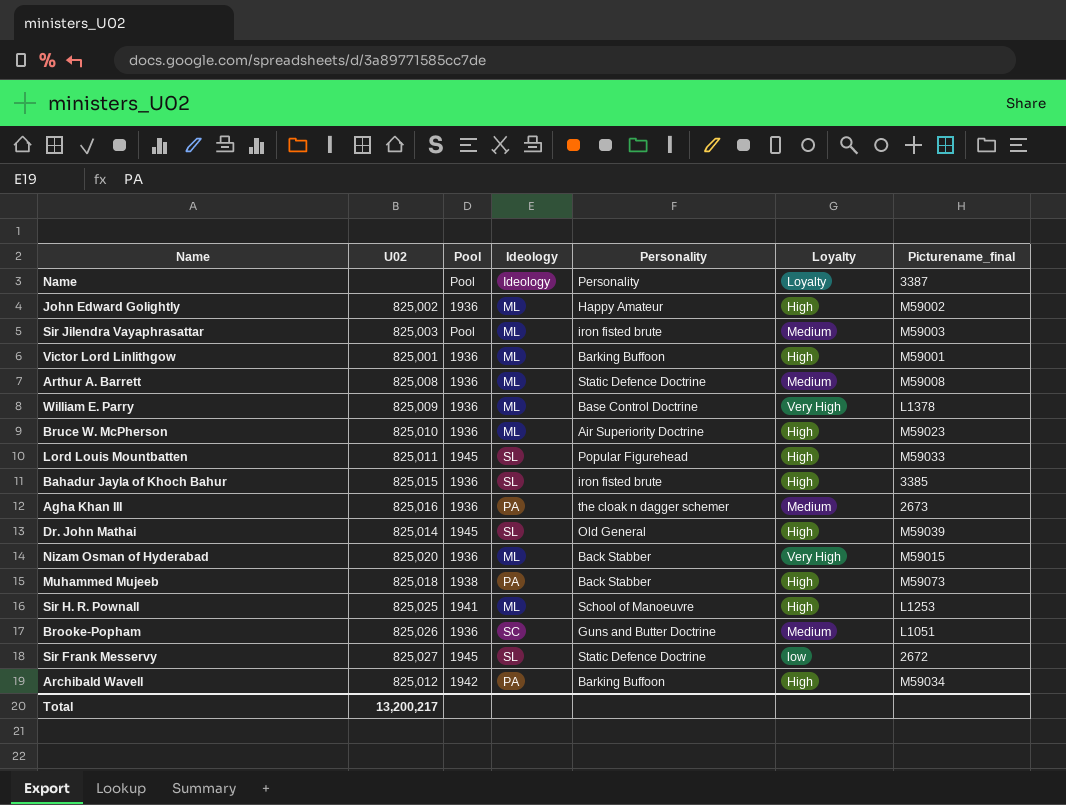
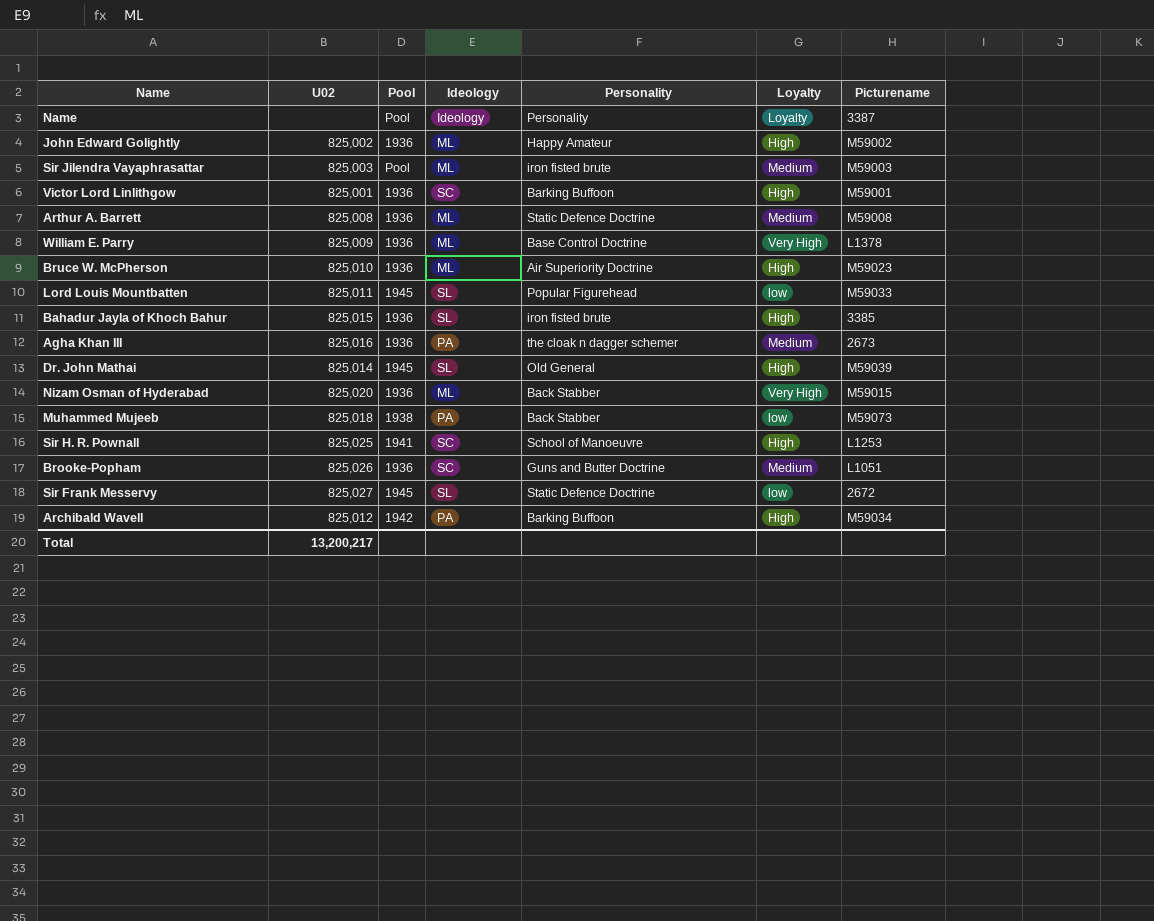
column name: Picturename_final -> Picturename
Victor Lord Linlithgow | Ideology: ML -> SC
Lord Louis Mountbatten | Loyalty: High -> low
Muhammed Mujeeb | Loyalty: High -> low
Sir H. R. Pownall | Ideology: ML -> SC

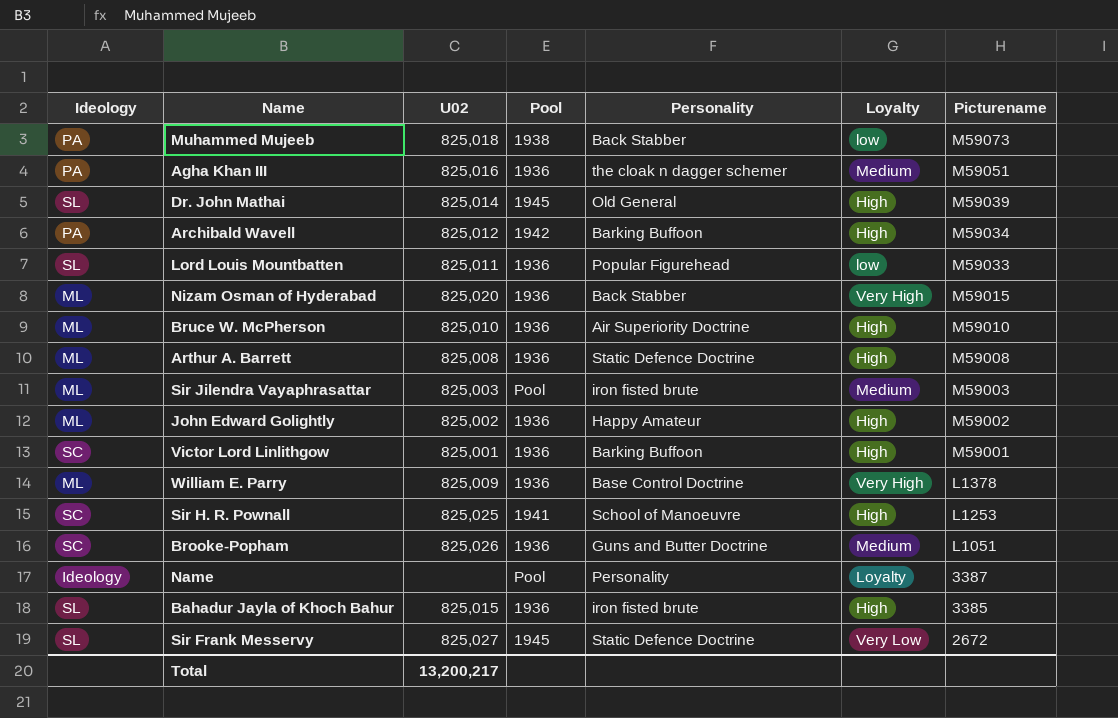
row order: none -> Picturename descending
column Ideology | position: 4 -> 1
Agha Khan III | Picturename: 2673 -> M59051
Lord Louis Mountbatten | Pool: 1945 -> 1936
Bruce W. McPherson | Picturename: M59023 -> M59010
Arthur A. Barrett | Loyalty: Medium -> High
Sir Frank Messervy | Loyalty: low -> Very Low

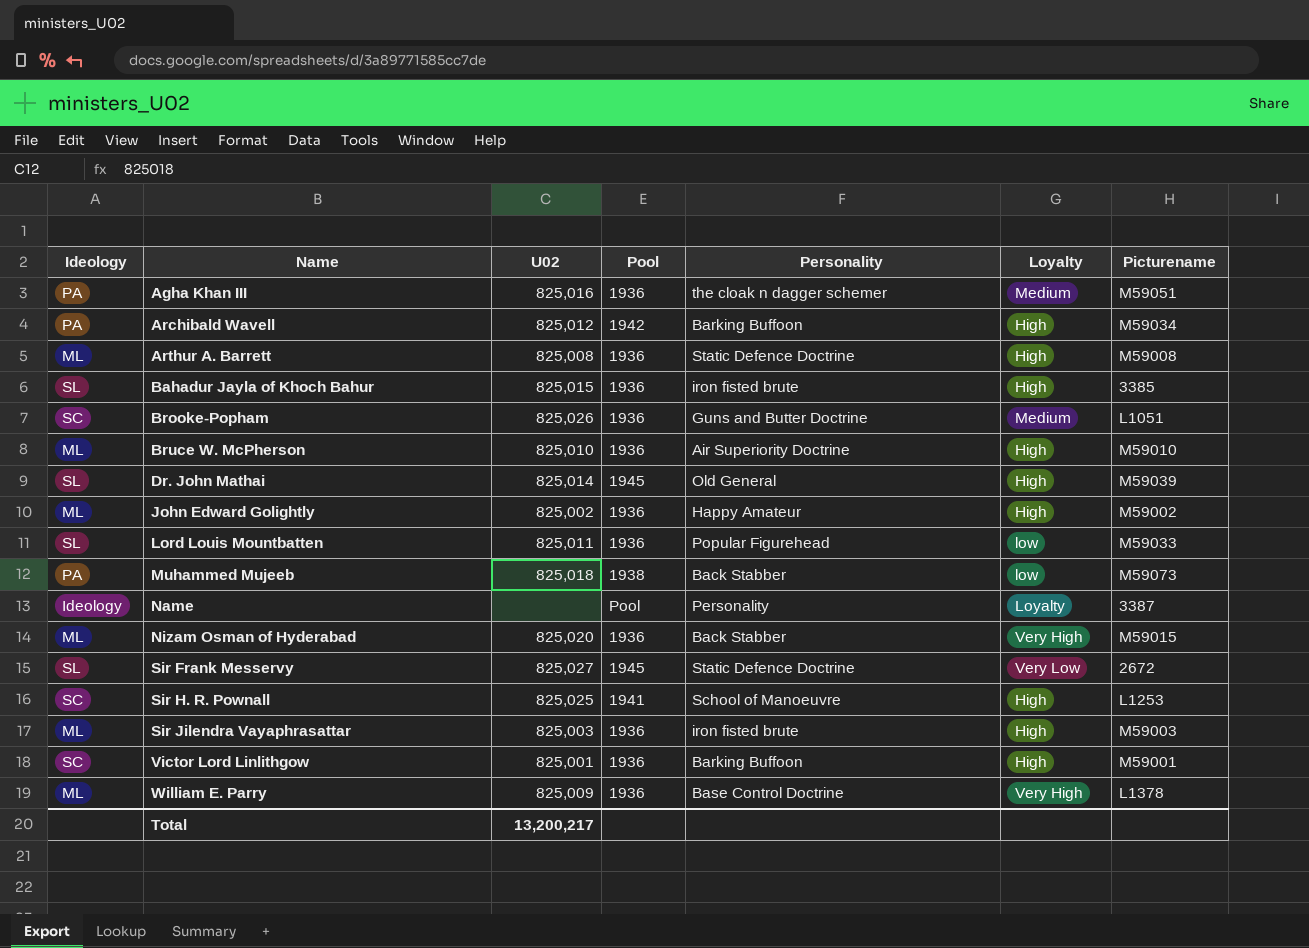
row order: Picturename descending -> Name ascending
Sir Jilendra Vayaphrasattar | Pool: Pool -> 1936
Sir Jilendra Vayaphrasattar | Loyalty: Medium -> High

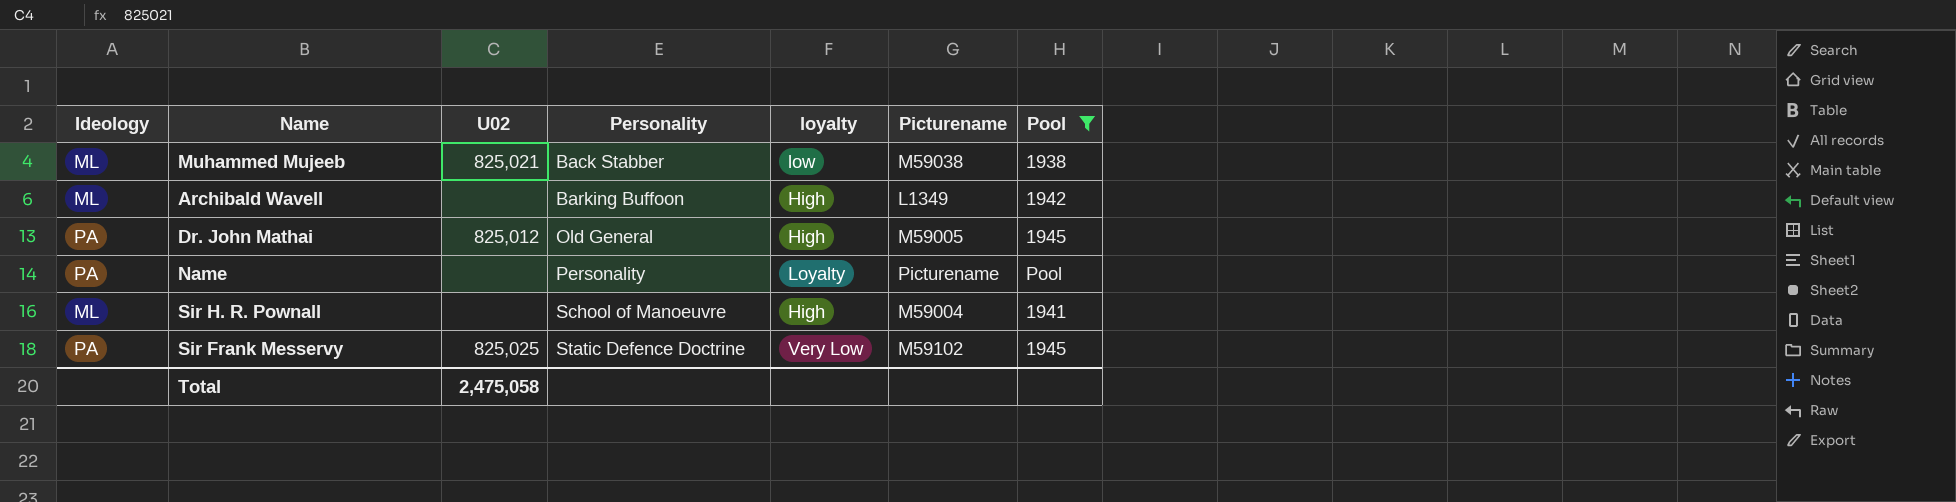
filter: none -> Pool != 1936
row order: Name ascending -> Personality ascending
column name: Loyalty -> loyalty
column Pool | position: 4 -> 7
Muhammed Mujeeb | Ideology: PA -> ML
Muhammed Mujeeb | U02: 825,018 -> 825,021
Muhammed Mujeeb | Picturename: M59073 -> M59038
Archibald Wavell | Ideology: PA -> ML
Archibald Wavell | U02: 825,012 -> none
Archibald Wavell | Picturename: M59034 -> L1349
Dr. John Mathai | Ideology: SL -> PA
Dr. John Mathai | U02: 825,014 -> 825,012
Dr. John Mathai | Picturename: M59039 -> M59005
Name | Ideology: Ideology -> PA
Name | Picturename: 3387 -> Picturename
Sir H. R. Pownall | Ideology: SC -> ML
Sir H. R. Pownall | U02: 825,025 -> none
Sir H. R. Pownall | Picturename: L1253 -> M59004
Sir Frank Messervy | Ideology: SL -> PA
Sir Frank Messervy | U02: 825,027 -> 825,025
Sir Frank Messervy | Picturename: 2672 -> M59102
Total | U02: 13,200,217 -> 2,475,058

